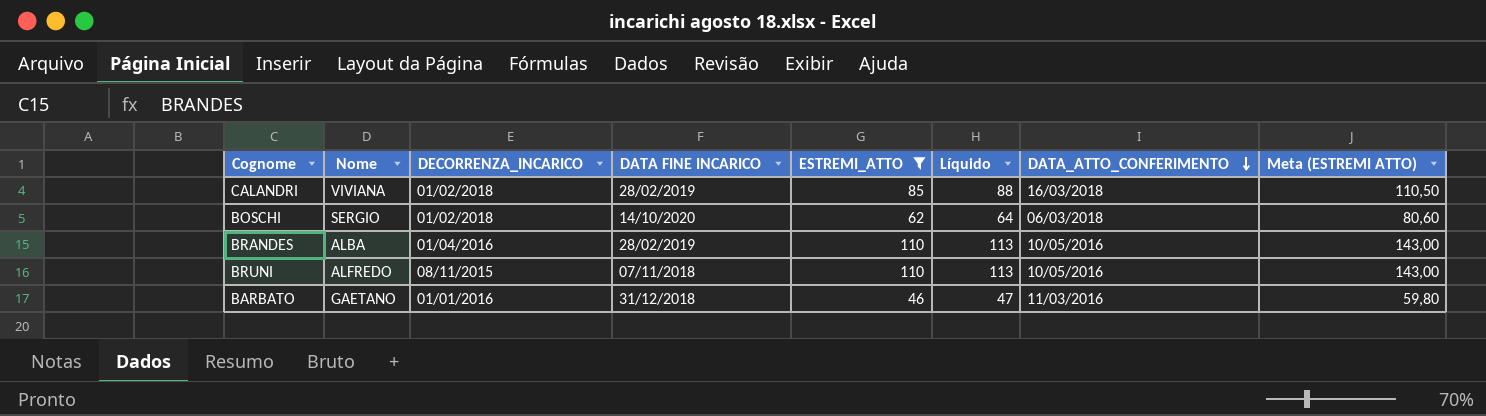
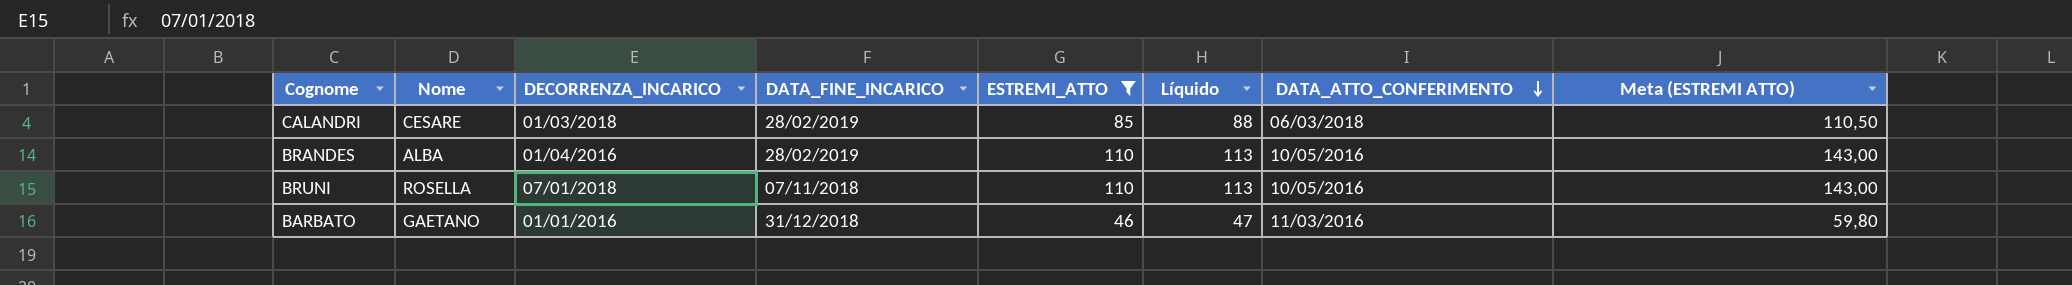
column name: DATA FINE INCARICO -> DATA_FINE_INCARICO
row BOSCHI: SERGIO | 01/02/2018 | 14/10/2020 | 62 | 64 | 06/03/2018 | 80,60 -> none
CALANDRI | Nome: VIVIANA -> CESARE
CALANDRI | DECORRENZA_INCARICO: 01/02/2018 -> 01/03/2018
CALANDRI | DATA_ATTO_CONFERIMENTO: 16/03/2018 -> 06/03/2018
BRUNI | Nome: ALFREDO -> ROSELLA
BRUNI | DECORRENZA_INCARICO: 08/11/2015 -> 07/01/2018

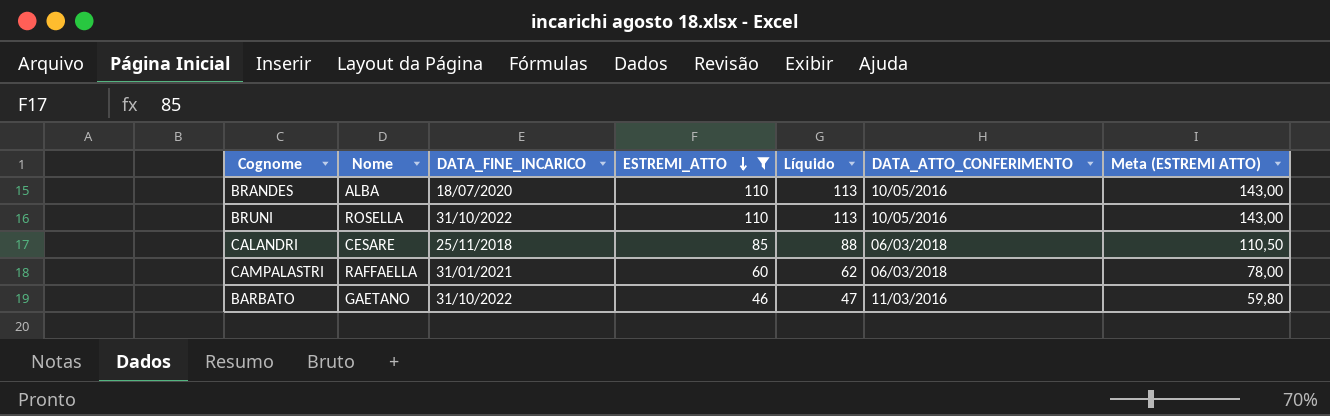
row order: DATA_ATTO_CONFERIMENTO descending -> ESTREMI_ATTO descending
column DECORRENZA_INCARICO | position: 3 -> none
BRANDES | DATA_FINE_INCARICO: 28/02/2019 -> 18/07/2020
BRUNI | DATA_FINE_INCARICO: 07/11/2018 -> 31/10/2022
CALANDRI | DATA_FINE_INCARICO: 28/02/2019 -> 25/11/2018
row CAMPALASTRI: none -> RAFFAELLA | 31/01/2021 | 60 | 62 | 06/03/2018 | 78,00
BARBATO | DATA_FINE_INCARICO: 31/12/2018 -> 31/10/2022

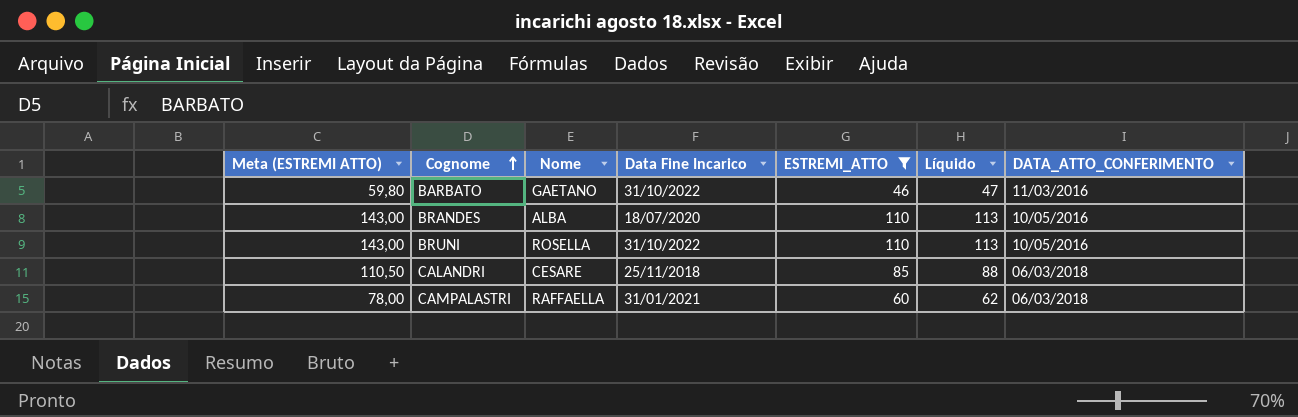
row order: ESTREMI_ATTO descending -> Cognome ascending
column Meta (ESTREMI ATTO) | position: 7 -> 1
column name: DATA_FINE_INCARICO -> Data Fine Incarico

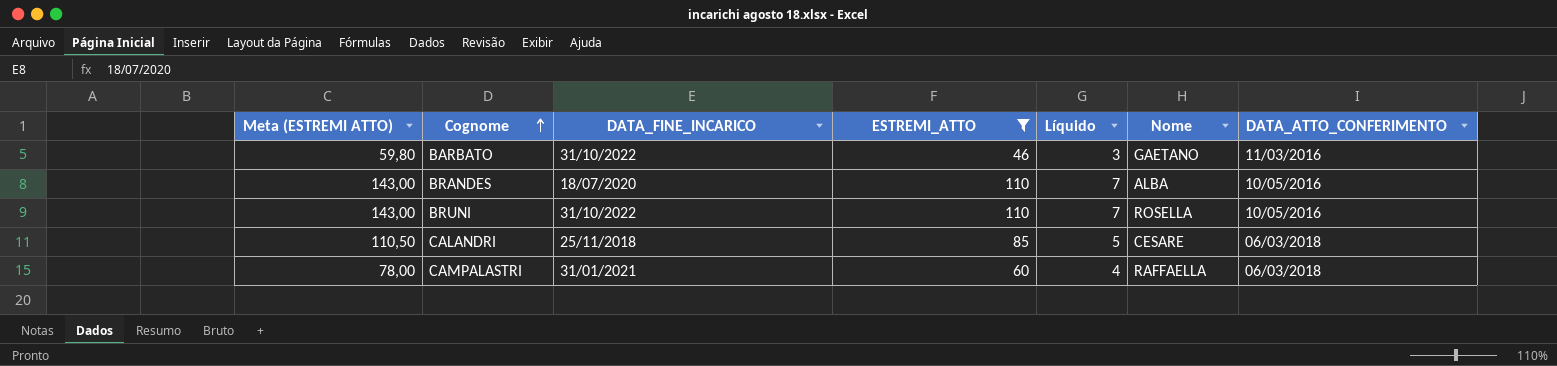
column name: Data Fine Incarico -> DATA_FINE_INCARICO
column Líquido | formula: [ESTREMI_ATTO] * 1,03 -> [ESTREMI_ATTO] * 0,06
column Nome | position: 3 -> 6

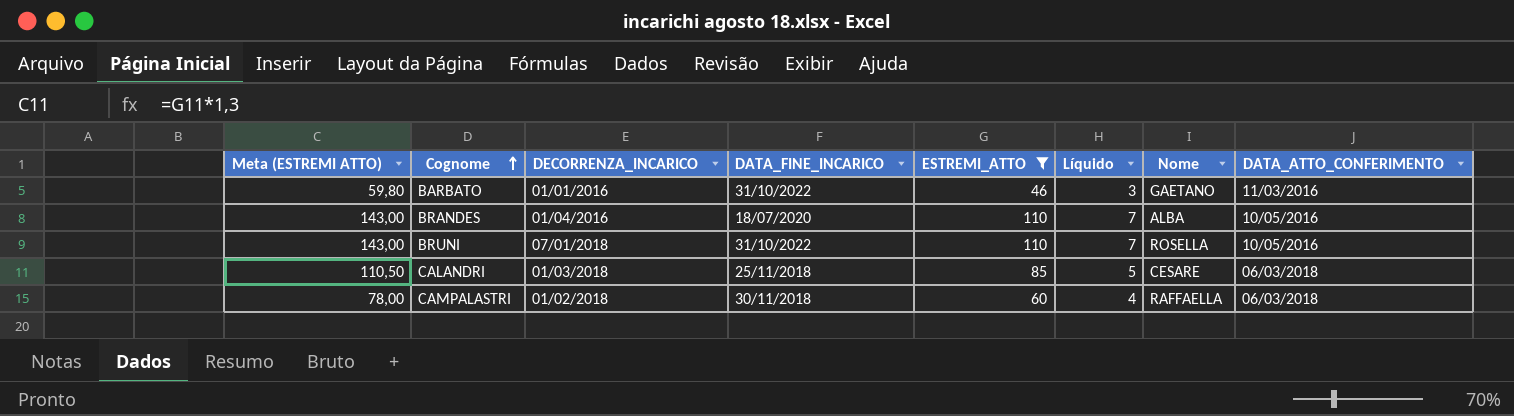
column DECORRENZA_INCARICO | position: none -> 3
CAMPALASTRI | DATA_FINE_INCARICO: 31/01/2021 -> 30/11/2018

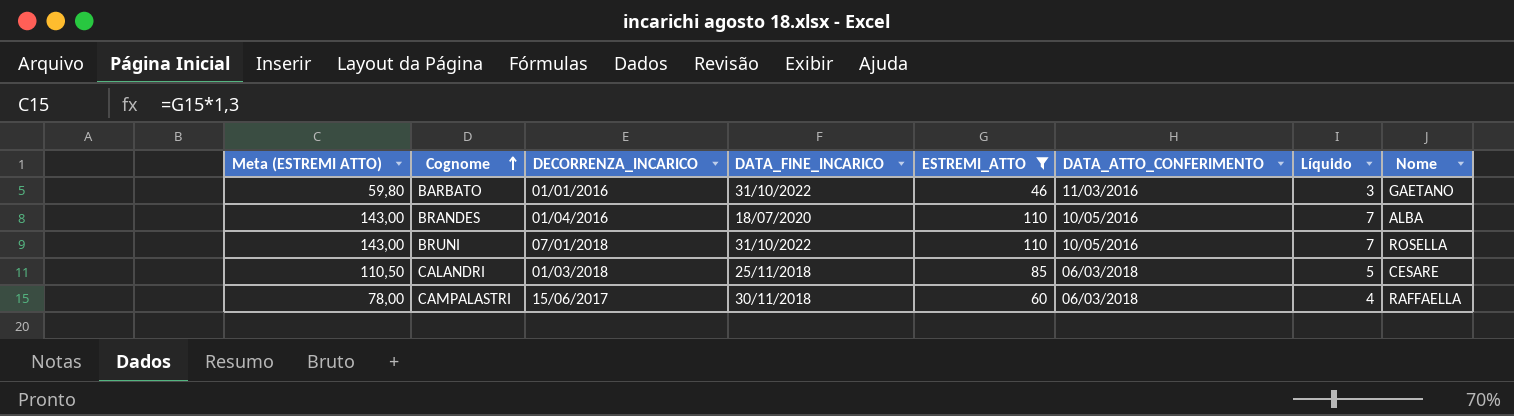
column DATA_ATTO_CONFERIMENTO | position: 8 -> 6
CAMPALASTRI | DECORRENZA_INCARICO: 01/02/2018 -> 15/06/2017

